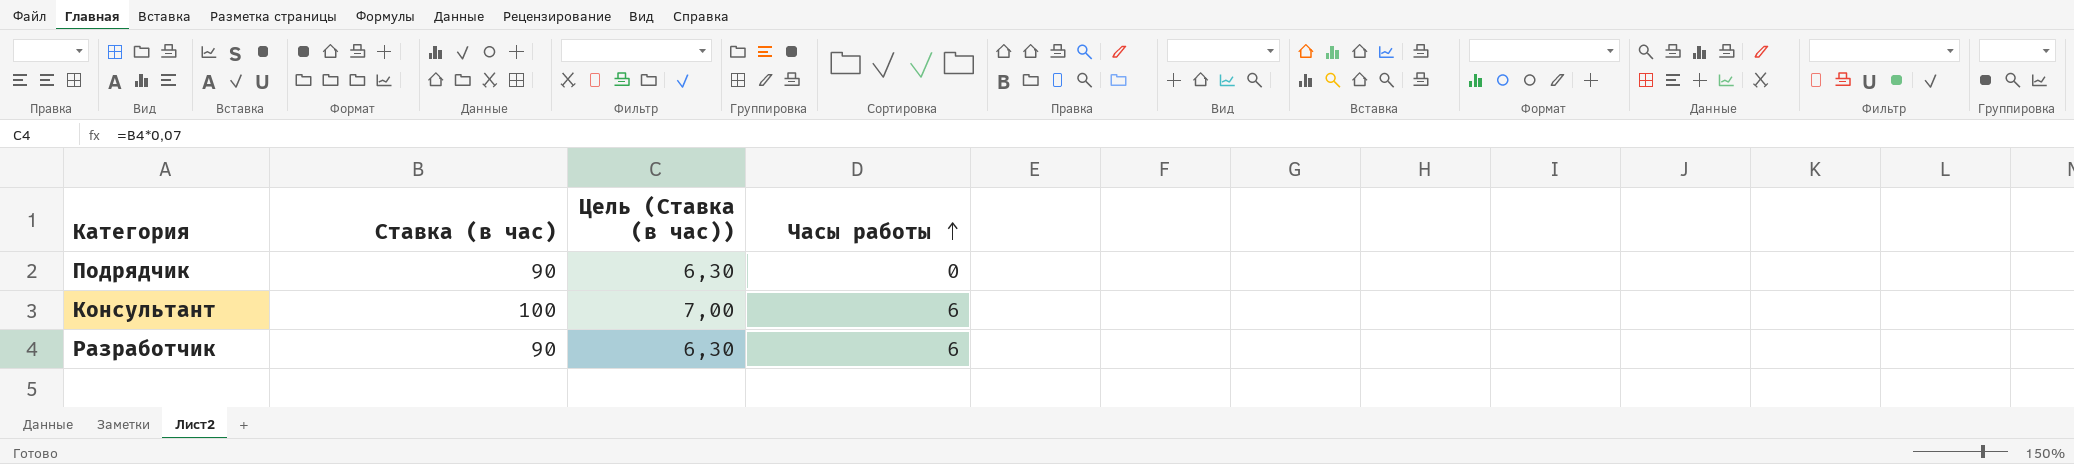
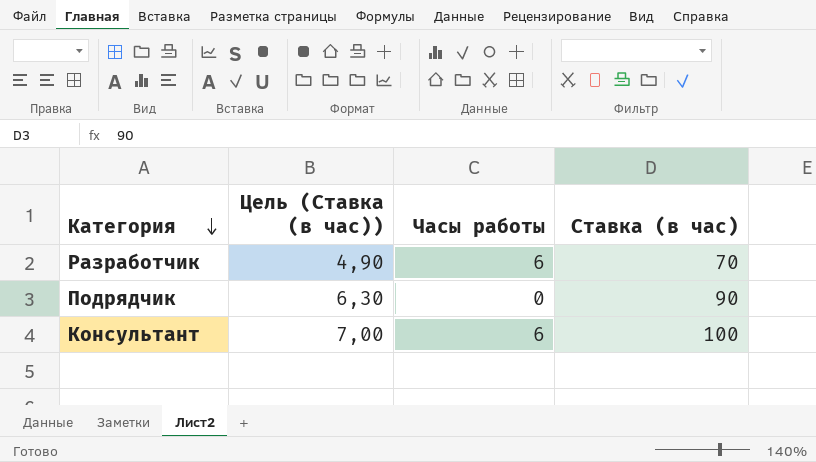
row order: Часы работы ascending -> Категория descending
column Ставка (в час) | position: 2 -> 4
Разработчик | Цель (Ставка (в час)): 6,30 -> 4,90
Разработчик | Ставка (в час): 90 -> 70

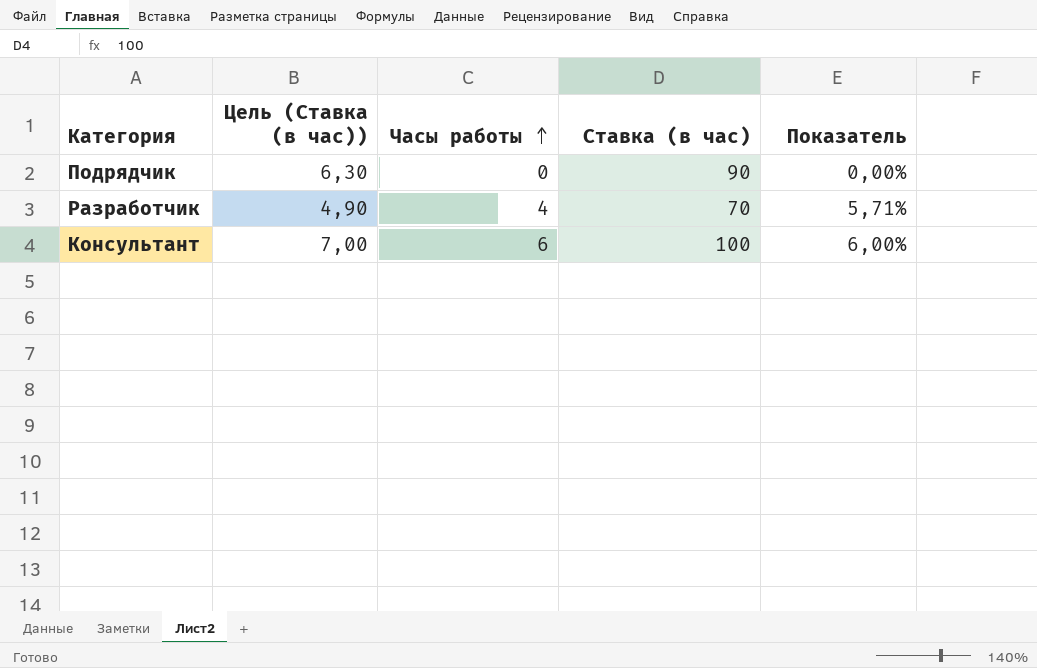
row order: Категория descending -> Часы работы ascending
column Показатель | formula: none -> [Часы работы] / [Ставка (в час)]
Разработчик | Часы работы: 6 -> 4

